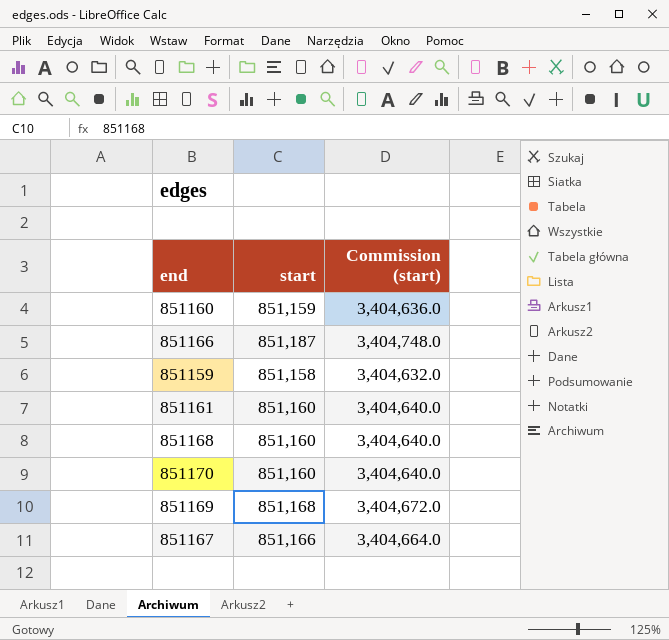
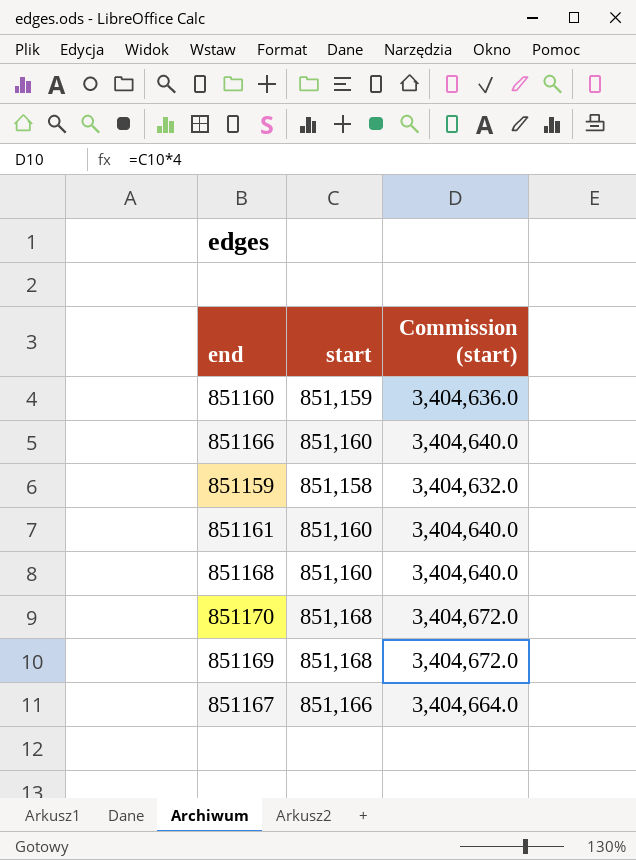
851166 | start: 851,187 -> 851,160
851166 | Commission (start): 3,404,748.0 -> 3,404,640.0
851170 | start: 851,160 -> 851,168
851170 | Commission (start): 3,404,640.0 -> 3,404,672.0

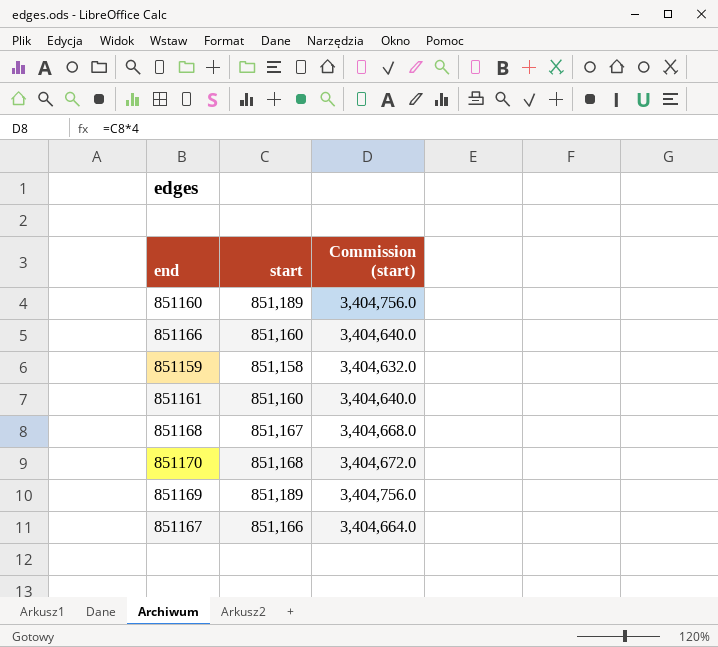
851160 | start: 851,159 -> 851,189
851160 | Commission (start): 3,404,636.0 -> 3,404,756.0
851168 | start: 851,160 -> 851,167
851168 | Commission (start): 3,404,640.0 -> 3,404,668.0
851169 | start: 851,168 -> 851,189
851169 | Commission (start): 3,404,672.0 -> 3,404,756.0

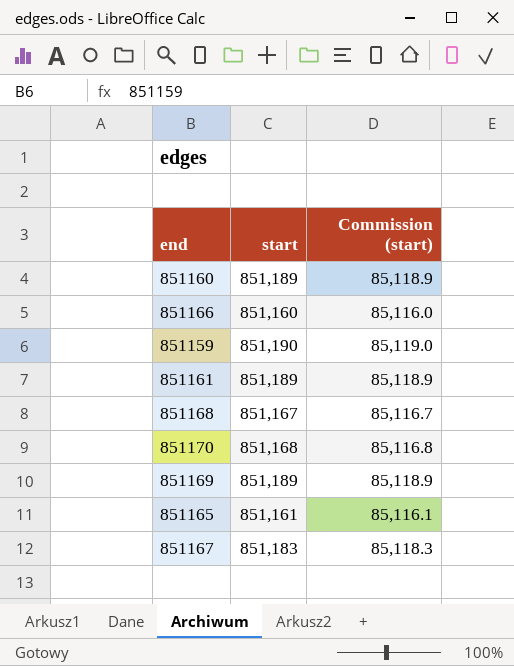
column Commission (start) | formula: [start] * 4 -> [start] * 0.1
851159 | start: 851,158 -> 851,190
851161 | start: 851,160 -> 851,189
row 851165: none -> 851,161 | 85,116.1
851167 | start: 851,166 -> 851,183

